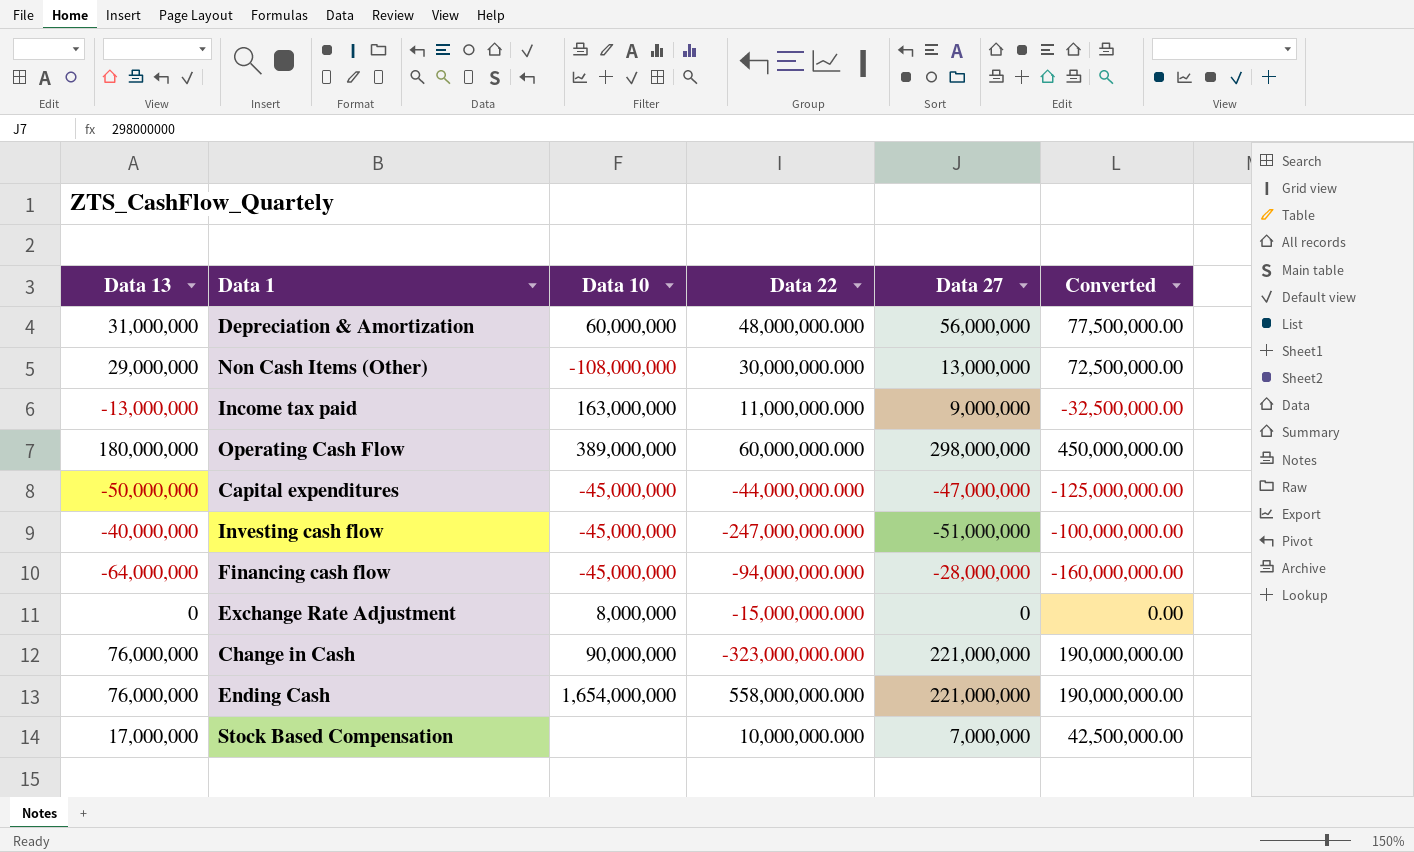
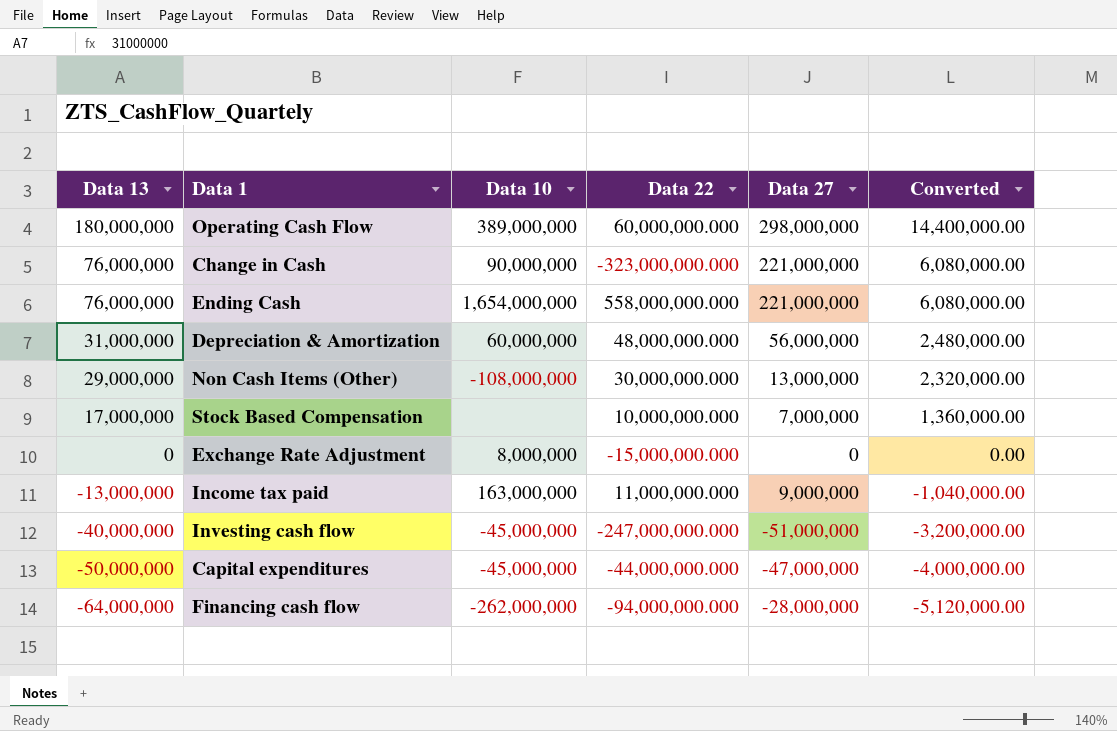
row order: none -> Data 13 descending
column Converted | formula: [Data 13] * 2.5 -> [Data 13] * 0.08
Financing cash flow | Data 10: -45,000,000 -> -262,000,000

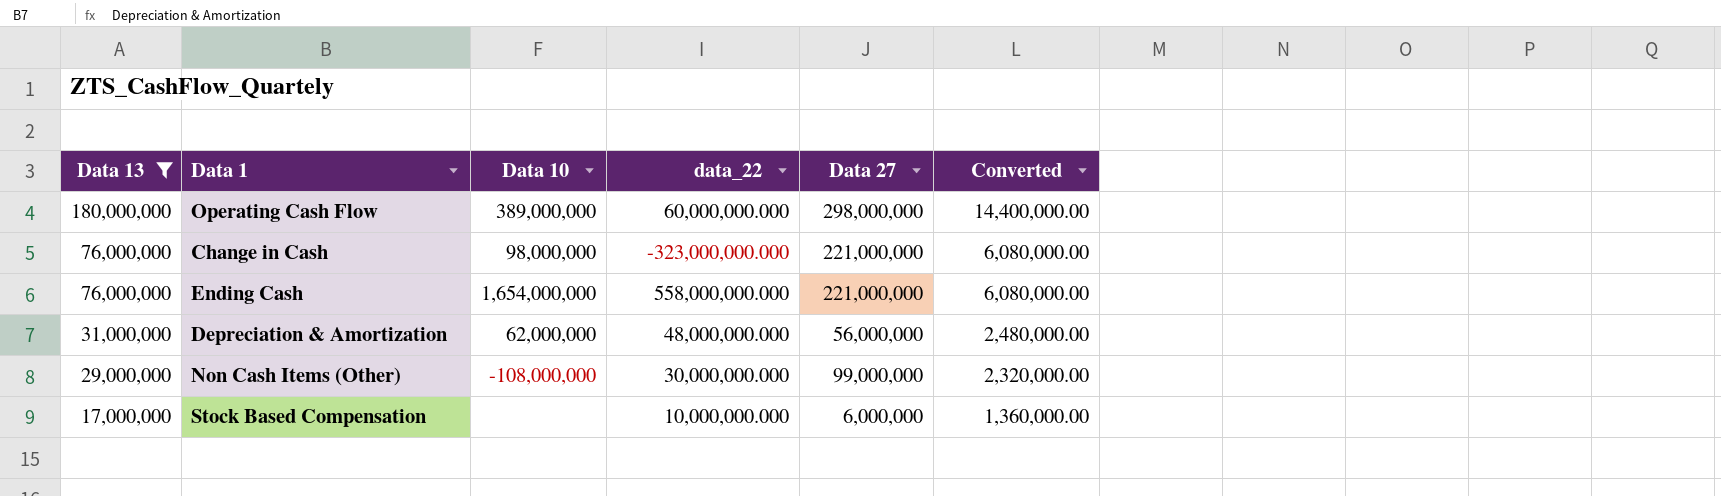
filter: none -> Data 13 >= 17,000,000
column name: Data 22 -> data_22
Change in Cash | Data 10: 90,000,000 -> 98,000,000
Depreciation & Amortization | Data 10: 60,000,000 -> 62,000,000
Non Cash Items (Other) | Data 27: 13,000,000 -> 99,000,000
Stock Based Compensation | Data 27: 7,000,000 -> 6,000,000

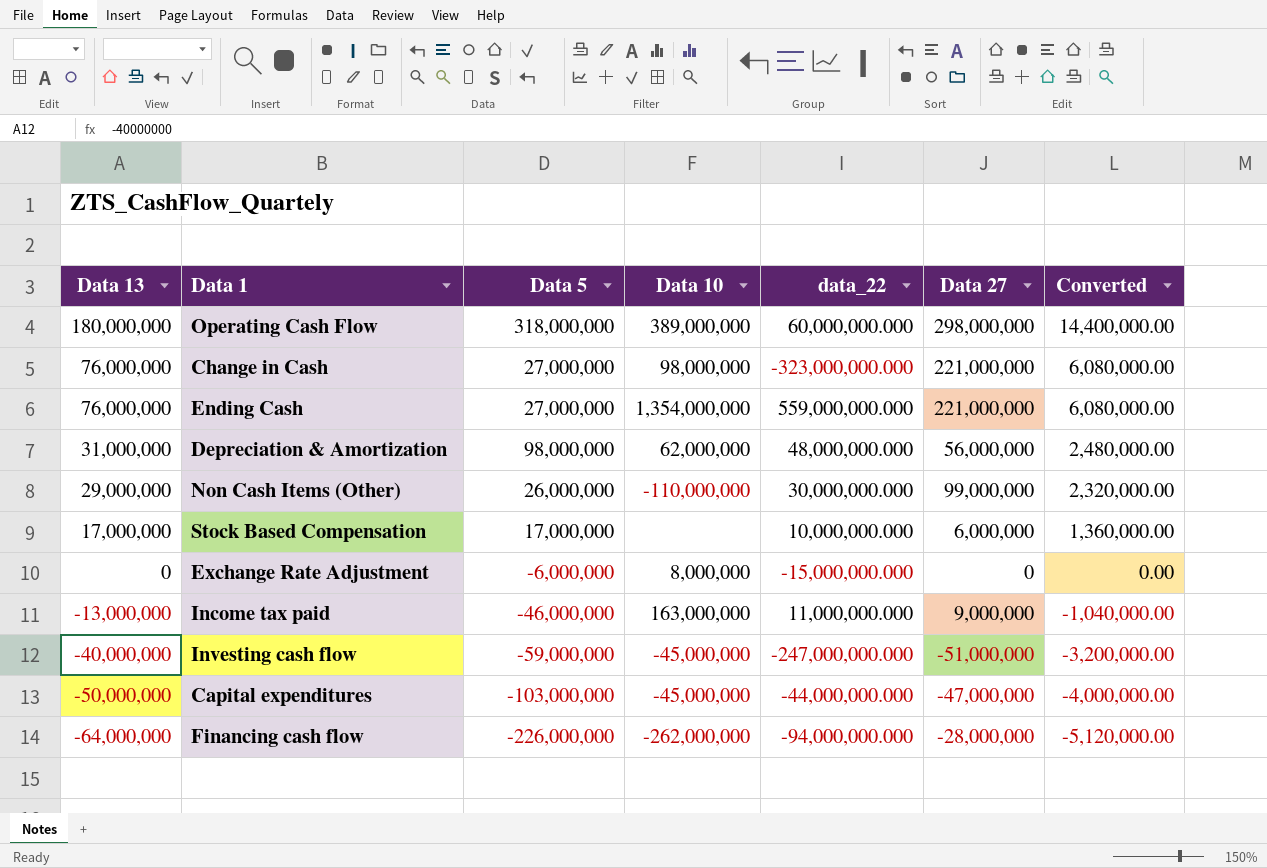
filter: Data 13 >= 17,000,000 -> none
column Data 5 | position: none -> 3
Ending Cash | Data 10: 1,654,000,000 -> 1,354,000,000
Ending Cash | data_22: 558,000,000.000 -> 559,000,000.000
Non Cash Items (Other) | Data 10: -108,000,000 -> -110,000,000

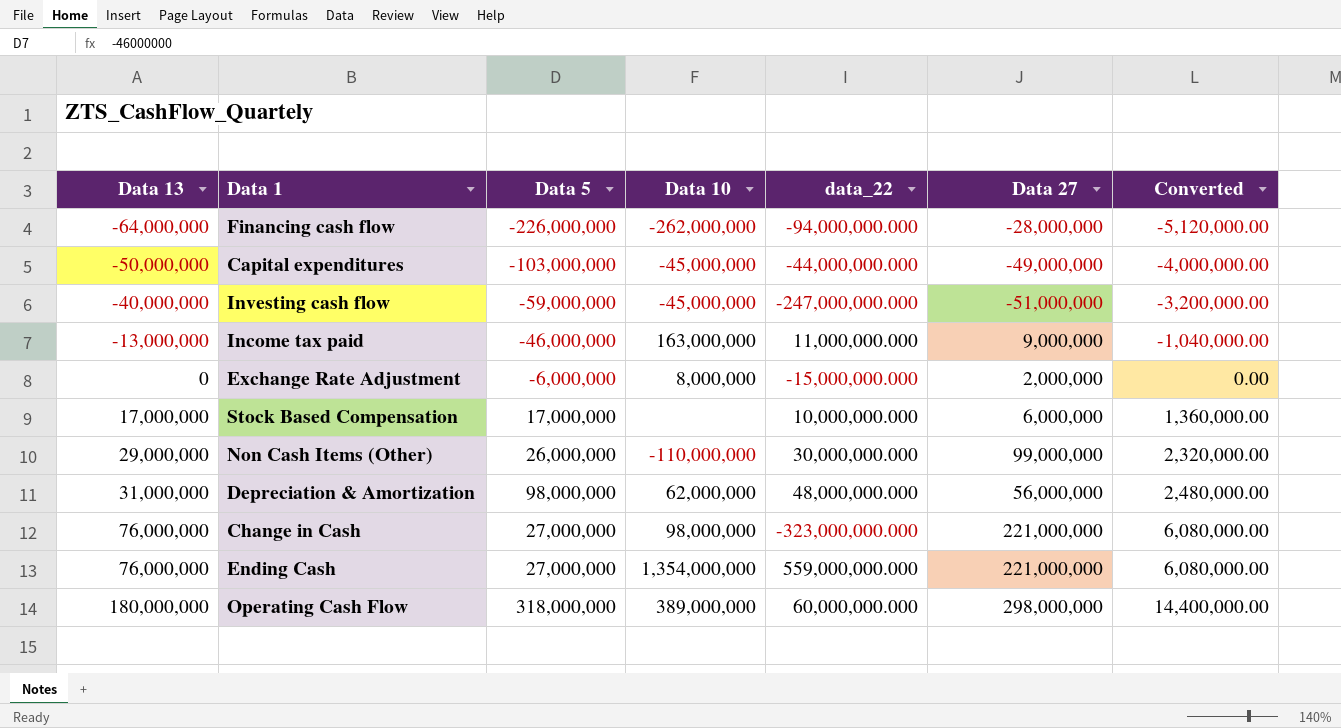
row order: Data 13 descending -> Data 13 ascending
Capital expenditures | Data 27: -47,000,000 -> -49,000,000
Exchange Rate Adjustment | Data 27: 0 -> 2,000,000

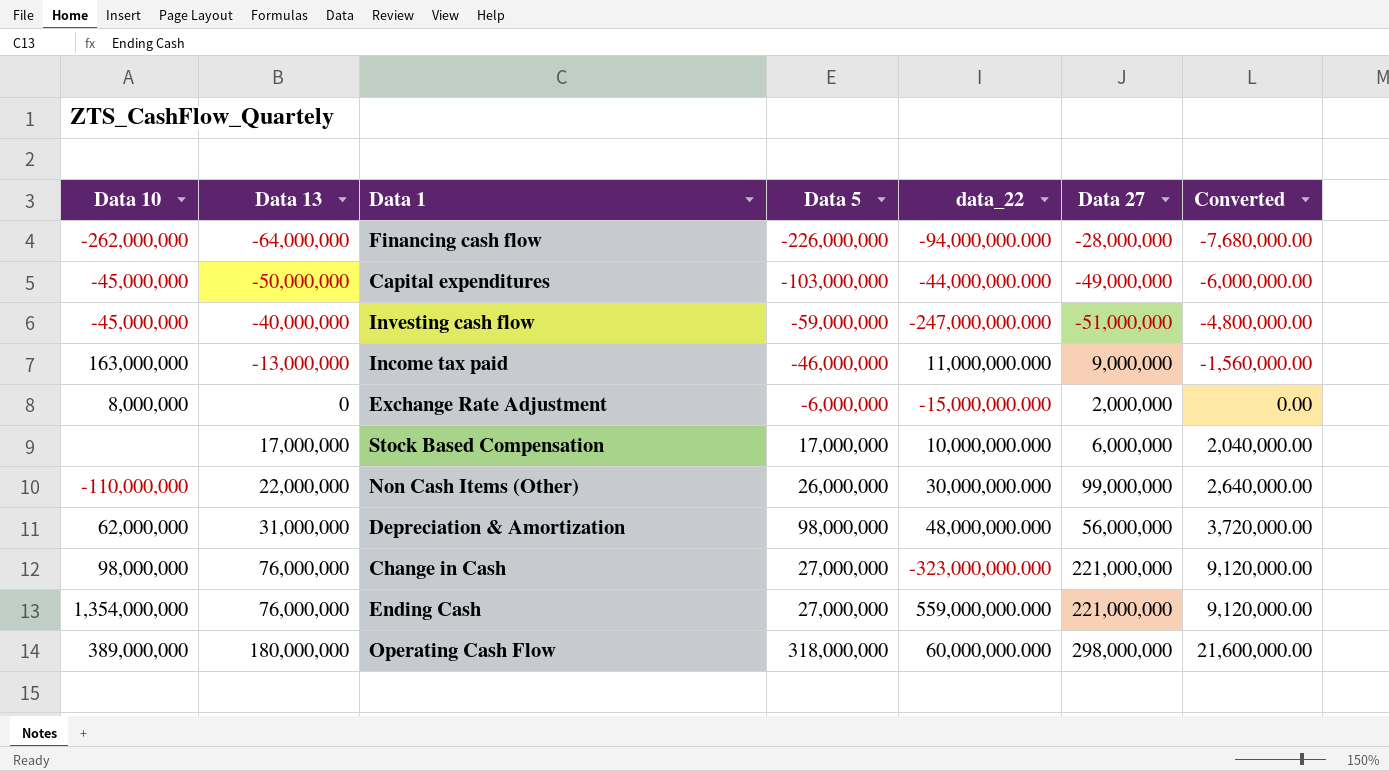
column Data 10 | position: 4 -> 1
column Converted | formula: [Data 13] * 0.08 -> [Data 13] * 0.12
Non Cash Items (Other) | Data 13: 29,000,000 -> 22,000,000

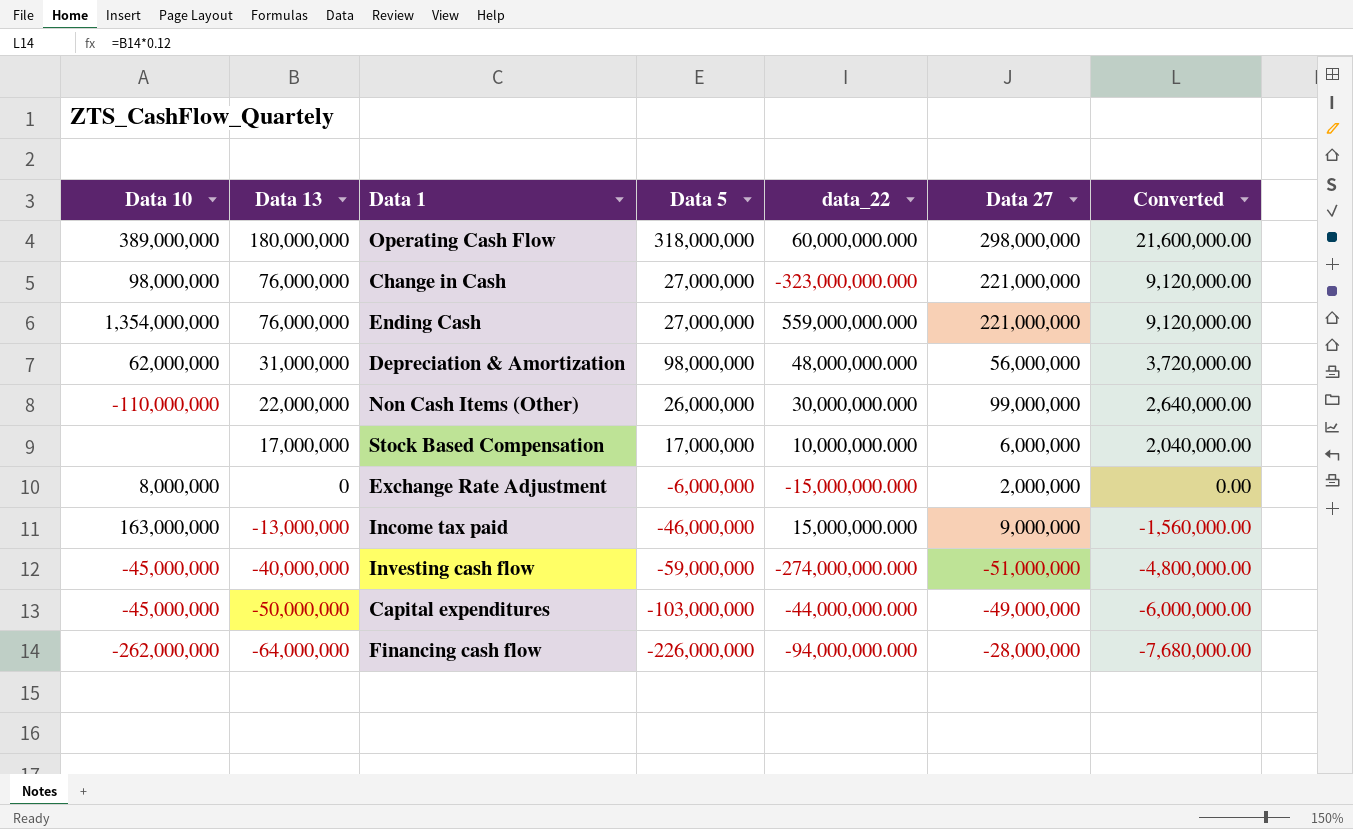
row order: Data 13 ascending -> Data 13 descending
Income tax paid | data_22: 11,000,000.000 -> 15,000,000.000
Investing cash flow | data_22: -247,000,000.000 -> -274,000,000.000

